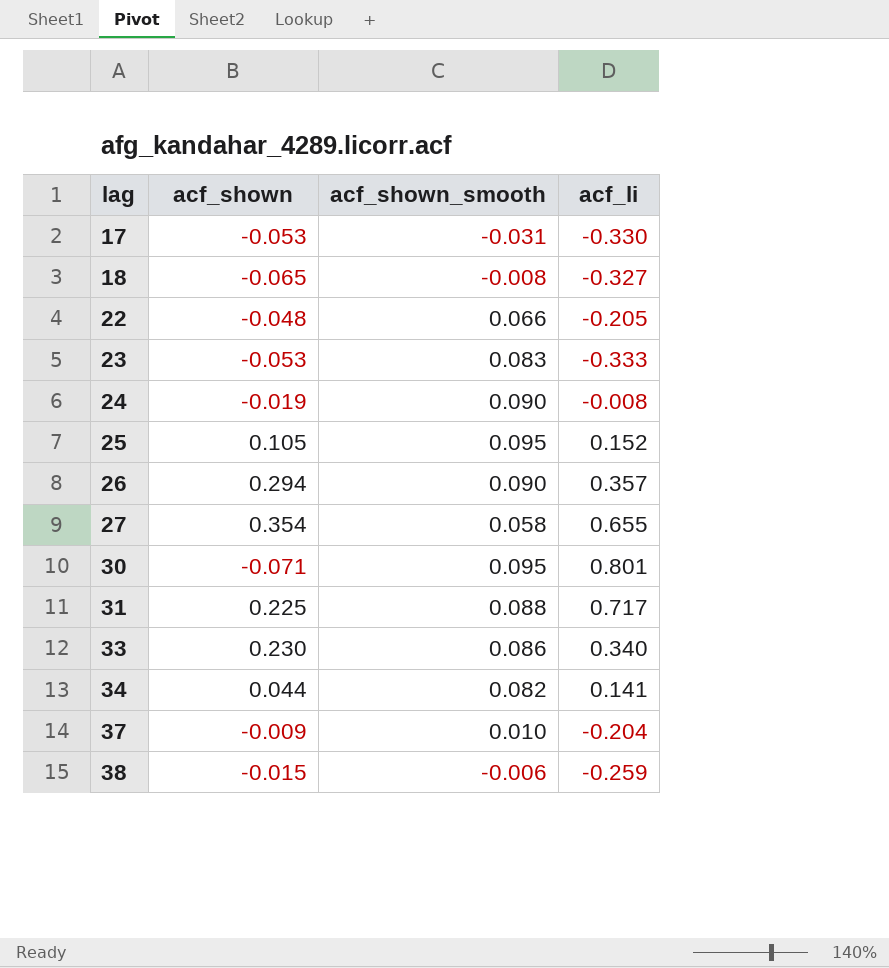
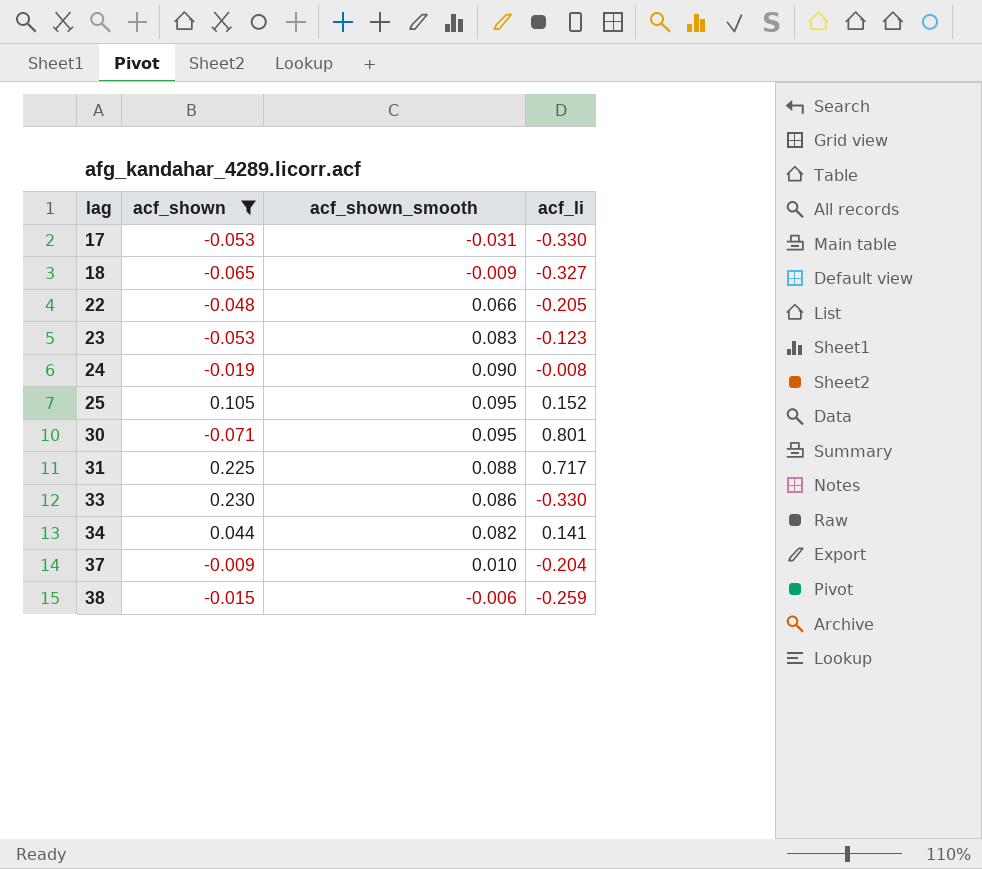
filter: none -> acf_shown <= 0.230
18 | acf_shown_smooth: -0.008 -> -0.009
23 | acf_li: -0.333 -> -0.123
33 | acf_li: 0.340 -> -0.330

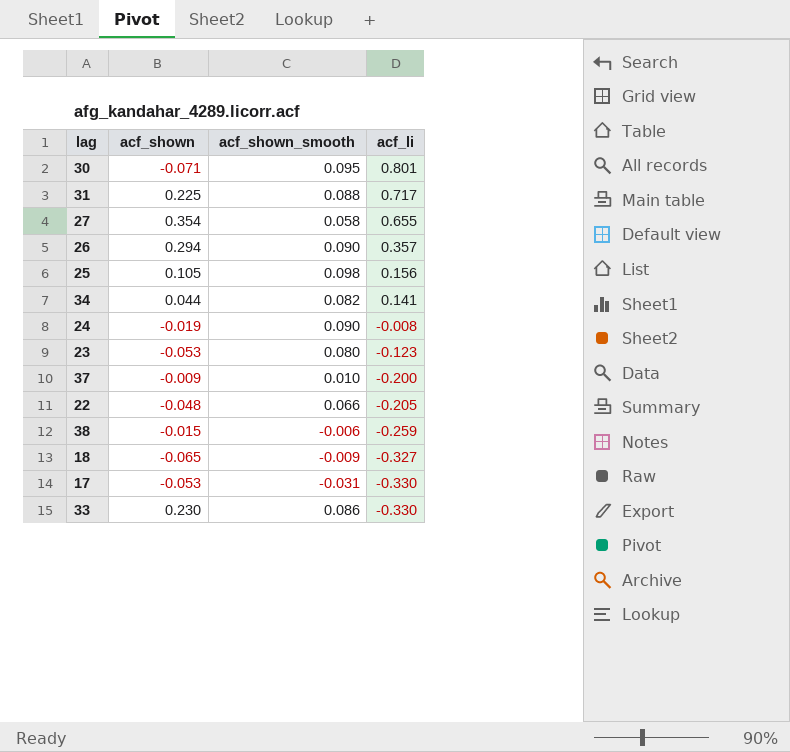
filter: acf_shown <= 0.230 -> none
row order: lag ascending -> acf_li descending
25 | acf_shown_smooth: 0.095 -> 0.098
25 | acf_li: 0.152 -> 0.156
23 | acf_shown_smooth: 0.083 -> 0.080
37 | acf_li: -0.204 -> -0.200

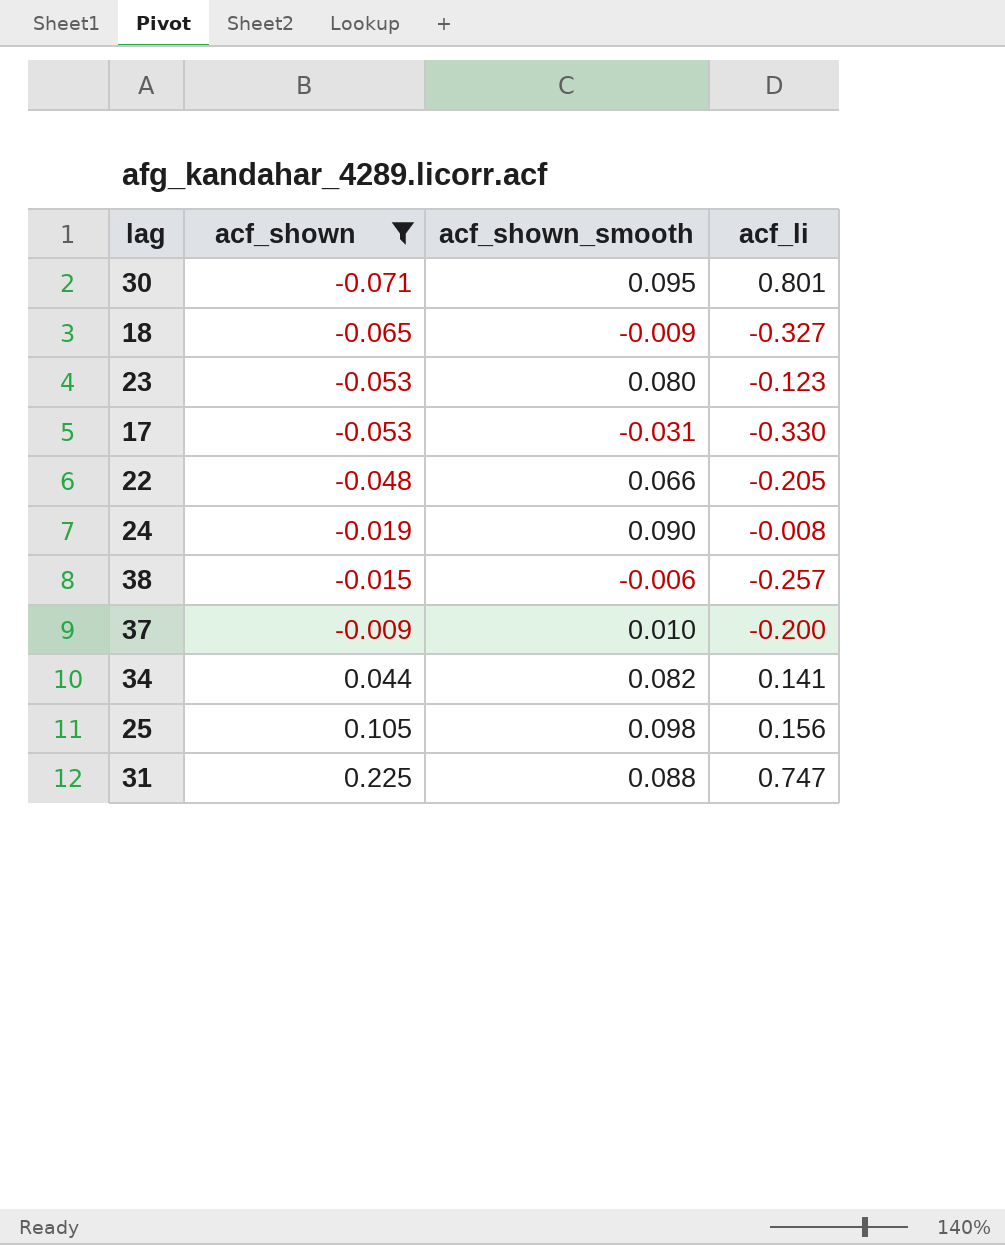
filter: none -> acf_shown <= 0.225
row order: acf_li descending -> acf_shown ascending
38 | acf_li: -0.259 -> -0.257
31 | acf_li: 0.717 -> 0.747

